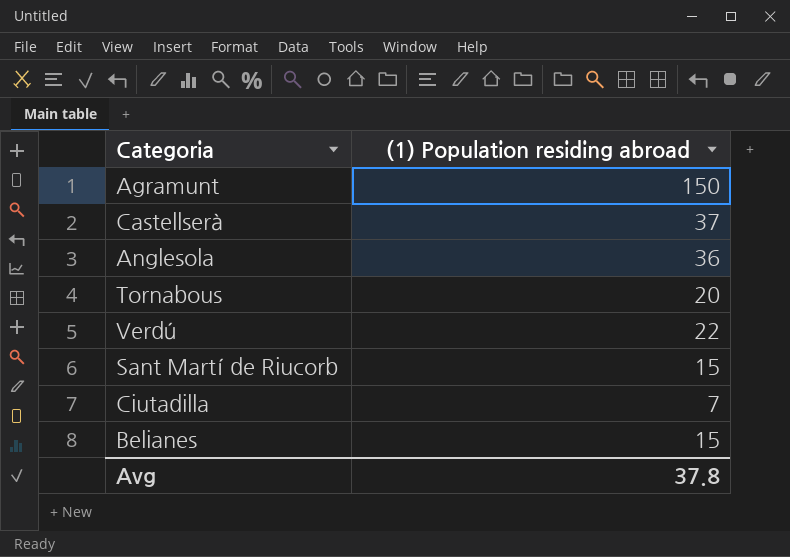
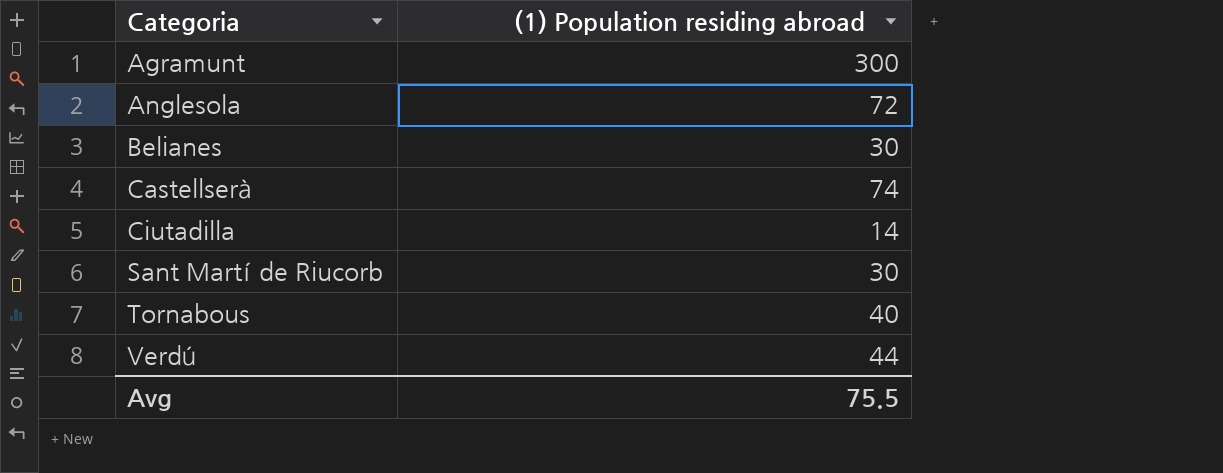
row order: none -> Categoria ascending
Agramunt | (1) Population residing abroad: 150 -> 300
Anglesola | (1) Population residing abroad: 36 -> 72
Belianes | (1) Population residing abroad: 15 -> 30
Castellserà | (1) Population residing abroad: 37 -> 74
Ciutadilla | (1) Population residing abroad: 7 -> 14
Sant Martí de Riucorb | (1) Population residing abroad: 15 -> 30
Tornabous | (1) Population residing abroad: 20 -> 40
Verdú | (1) Population residing abroad: 22 -> 44
Avg | (1) Population residing abroad: 37.8 -> 75.5

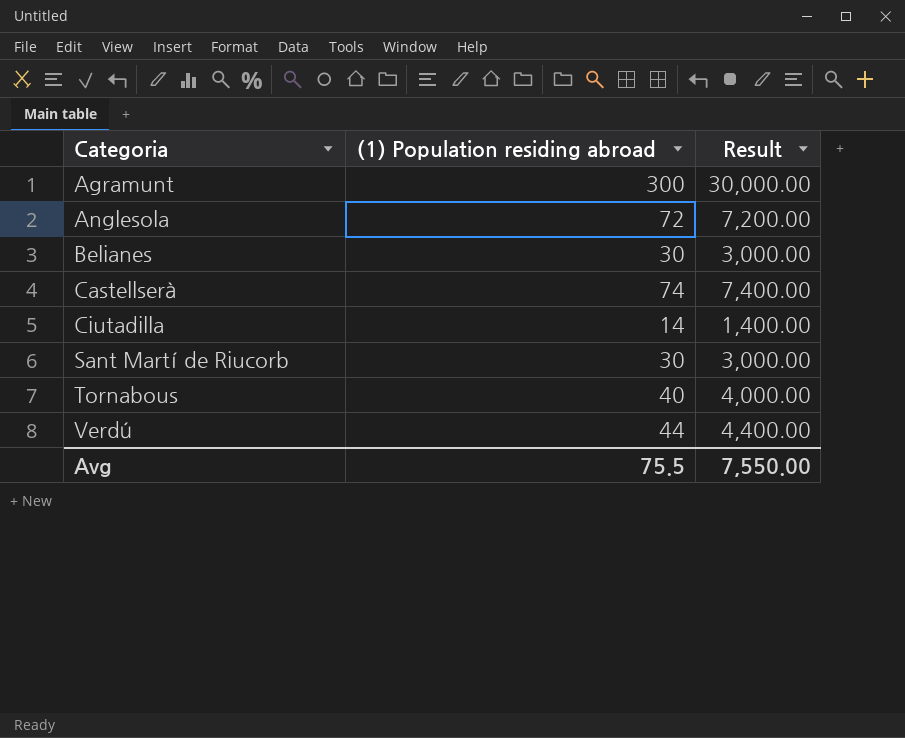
column Result | formula: none -> [(1) Population residing abroad] * 100

